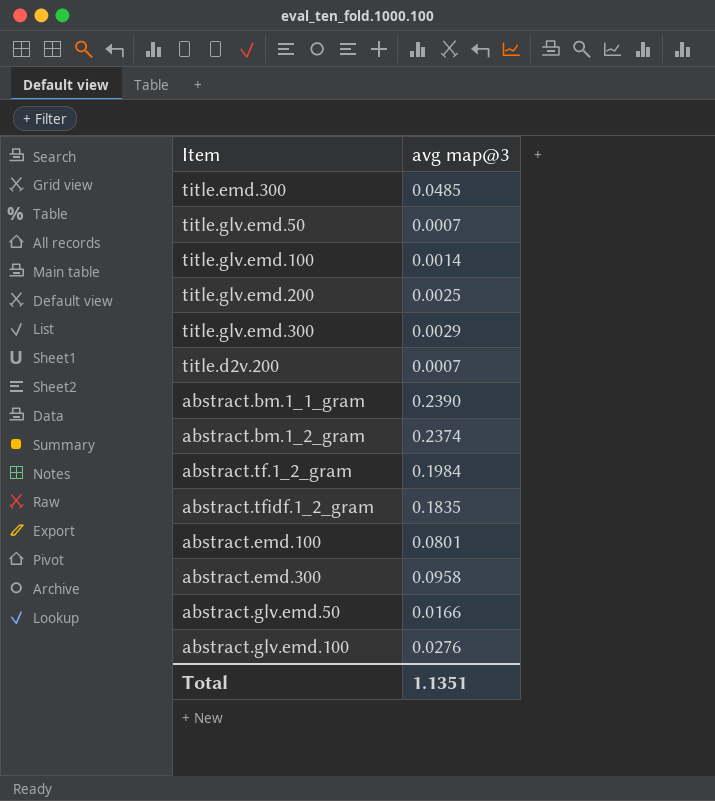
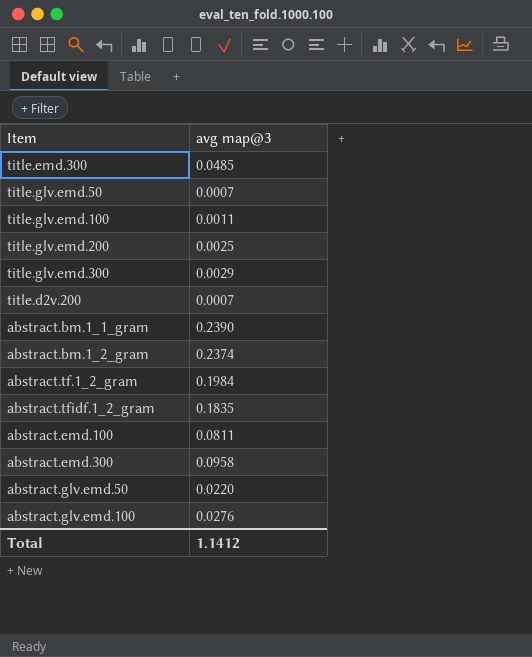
title.glv.emd.100 | avg map@3: 0.0014 -> 0.0011
abstract.emd.100 | avg map@3: 0.0801 -> 0.0811
abstract.glv.emd.50 | avg map@3: 0.0166 -> 0.0220
Total | avg map@3: 1.1351 -> 1.1412

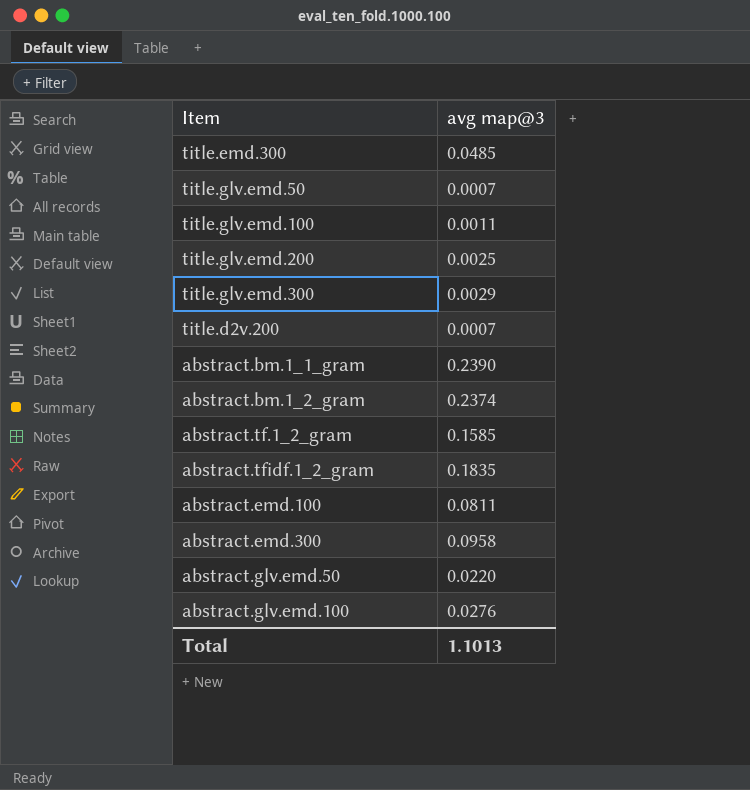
abstract.tf.1_2_gram | avg map@3: 0.1984 -> 0.1585
Total | avg map@3: 1.1412 -> 1.1013

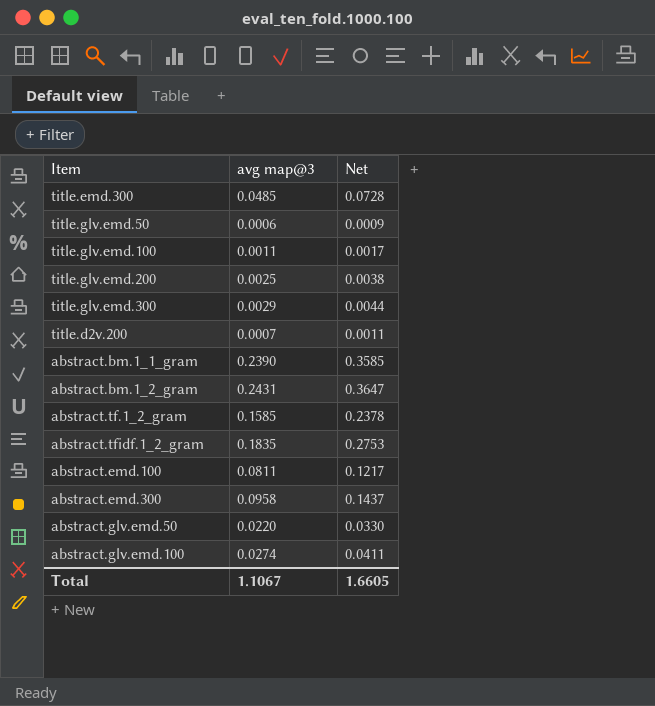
column Net | formula: none -> [avg map@3] * 1.5
title.glv.emd.50 | avg map@3: 0.0007 -> 0.0006
abstract.bm.1_2_gram | avg map@3: 0.2374 -> 0.2431
abstract.glv.emd.100 | avg map@3: 0.0276 -> 0.0274
Total | avg map@3: 1.1013 -> 1.1067

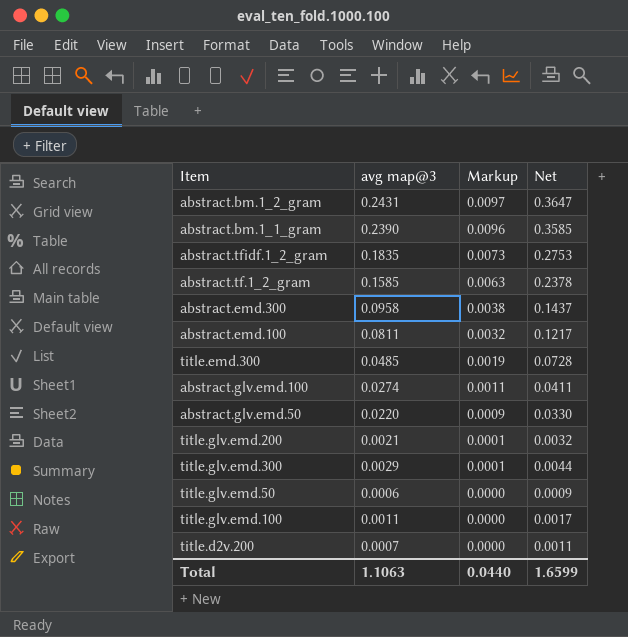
row order: none -> Markup descending
column Markup | formula: none -> [avg map@3] * 0.04
title.glv.emd.200 | avg map@3: 0.0025 -> 0.0021
title.glv.emd.200 | Net: 0.0038 -> 0.0032
Total | avg map@3: 1.1067 -> 1.1063
Total | Net: 1.6605 -> 1.6599

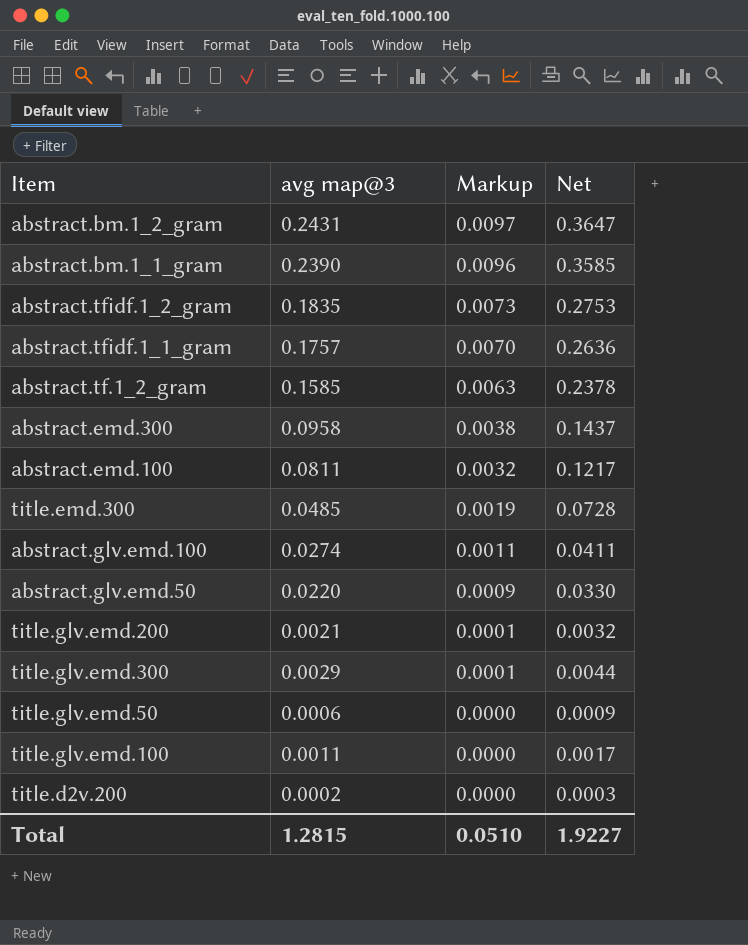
row abstract.tfidf.1_1_gram: none -> 0.1757 | 0.0070 | 0.2636
title.d2v.200 | avg map@3: 0.0007 -> 0.0002
title.d2v.200 | Net: 0.0011 -> 0.0003
Total | avg map@3: 1.1063 -> 1.2815
Total | Markup: 0.0440 -> 0.0510
Total | Net: 1.6599 -> 1.9227

